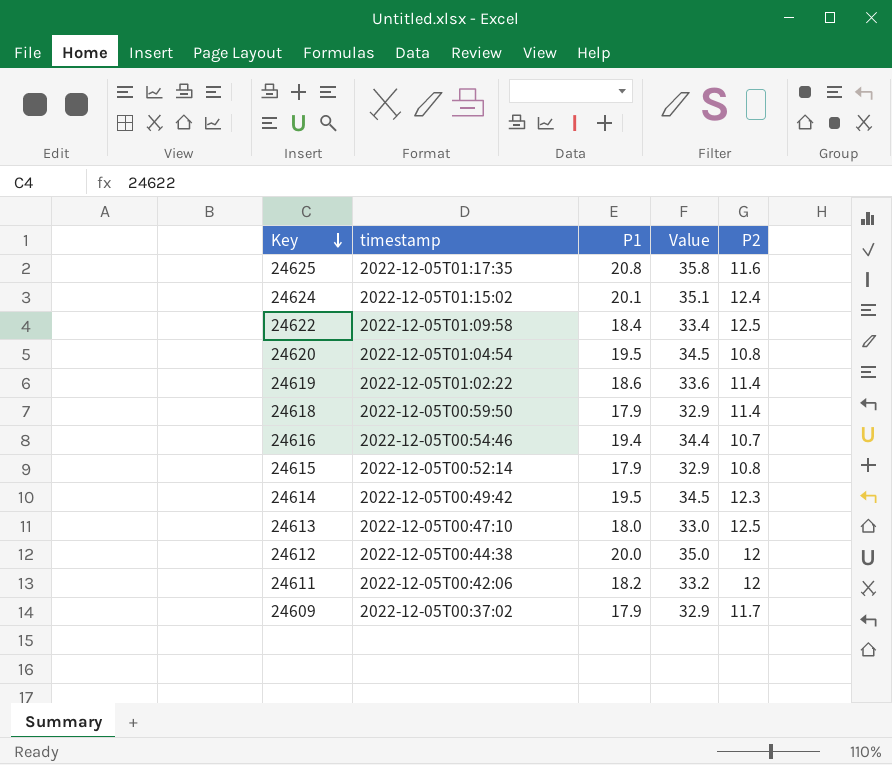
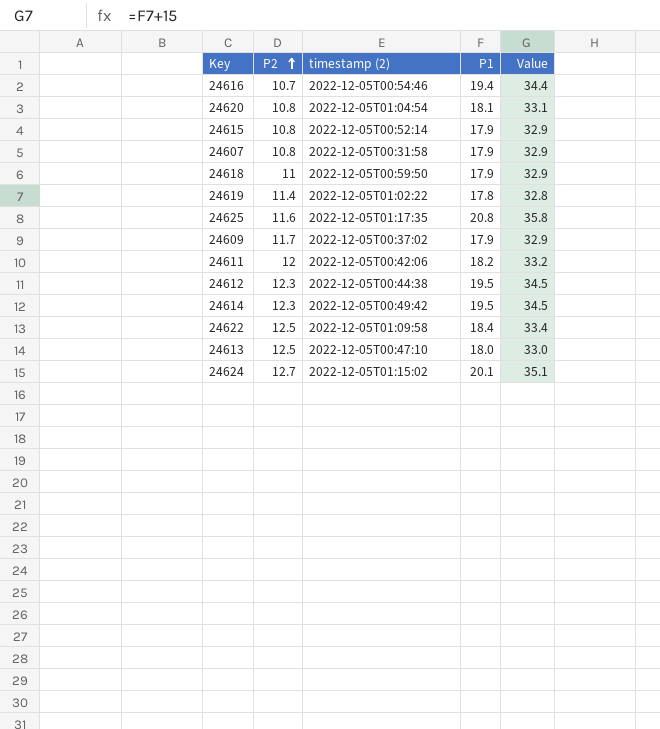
row order: Key descending -> P2 ascending
column P2 | position: 5 -> 2
column name: timestamp -> timestamp (2)
24620 | P1: 19.5 -> 18.1
24620 | Value: 34.5 -> 33.1
row 24607: none -> 10.8 | 2022-12-05T00:31:58 | 17.9 | 32.9
24618 | P2: 11.4 -> 11
24619 | P1: 18.6 -> 17.8
24619 | Value: 33.6 -> 32.8
24612 | P2: 12 -> 12.3
24612 | P1: 20.0 -> 19.5
24612 | Value: 35.0 -> 34.5
24624 | P2: 12.4 -> 12.7

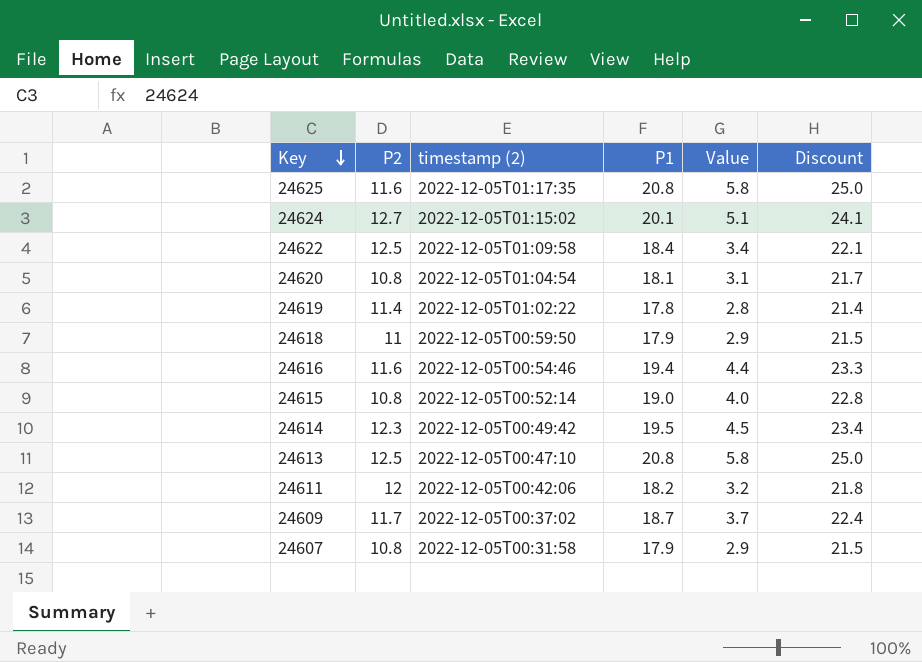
row order: P2 ascending -> Key descending
column Value | formula: [P1] + 15 -> [P1] - 15
column Discount | formula: none -> [P1] * 1.2
row 24612: 12.3 | 2022-12-05T00:44:38 | 19.5 | 34.5 -> none
24616 | P2: 10.7 -> 11.6
24615 | P1: 17.9 -> 19.0
24613 | P1: 18.0 -> 20.8
24609 | P1: 17.9 -> 18.7

